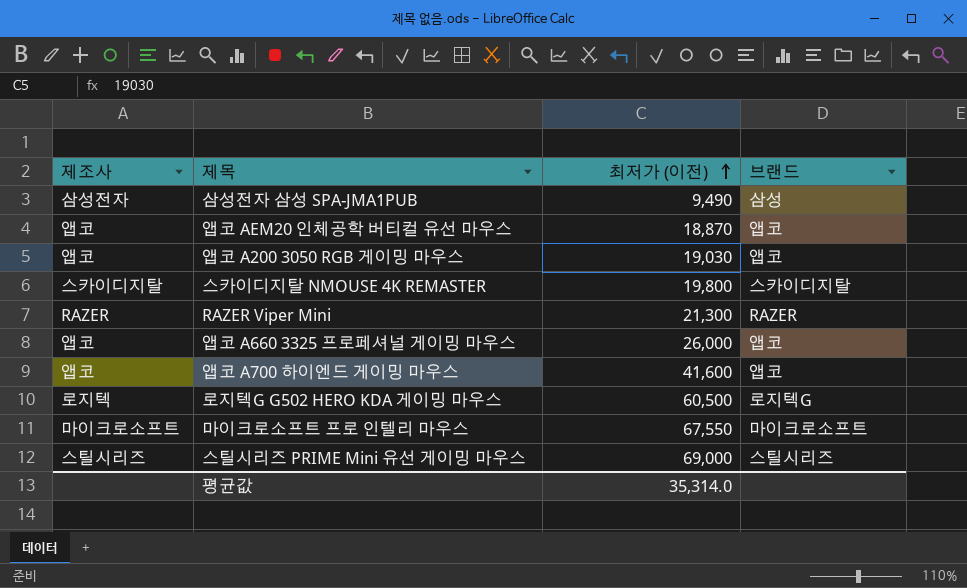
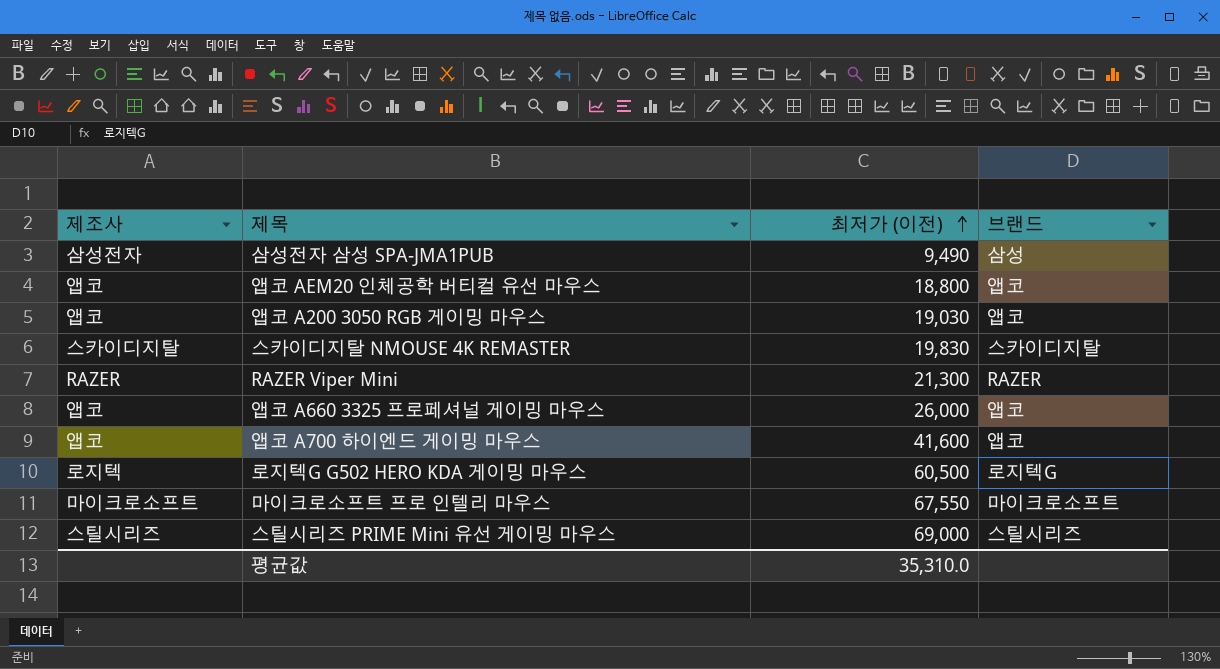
앱코 AEM20 인체공학 버티컬 유선 마우스 | 최저가 (이전): 18,870 -> 18,800
스카이디지탈 NMOUSE 4K REMASTER | 최저가 (이전): 19,800 -> 19,830
평균값 | 최저가 (이전): 35,314.0 -> 35,310.0

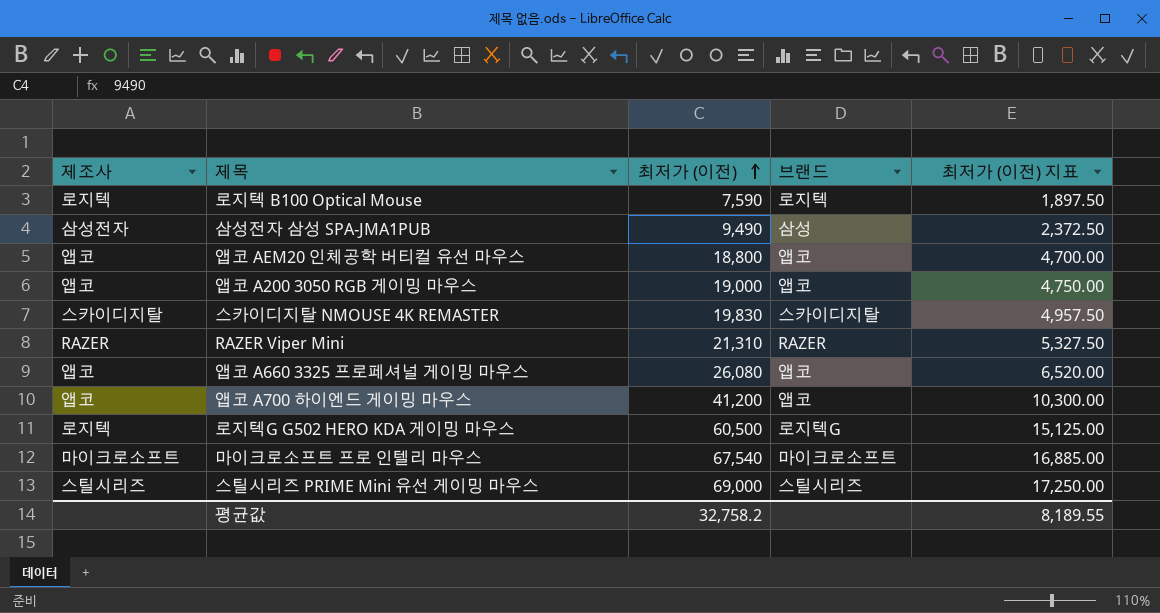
column 최저가 (이전) 지표 | formula: none -> [최저가 (이전)] * 0.25
row 로지텍 B100 Optical Mouse: none -> 로지텍 | 7,590 | 로지텍 | 1,897.50
앱코 A200 3050 RGB 게이밍 마우스 | 최저가 (이전): 19,030 -> 19,000
RAZER Viper Mini | 최저가 (이전): 21,300 -> 21,310
앱코 A660 3325 프로페셔널 게이밍 마우스 | 최저가 (이전): 26,000 -> 26,080
앱코 A700 하이엔드 게이밍 마우스 | 최저가 (이전): 41,600 -> 41,200
마이크로소프트 프로 인텔리 마우스 | 최저가 (이전): 67,550 -> 67,540
평균값 | 최저가 (이전): 35,310.0 -> 32,758.2

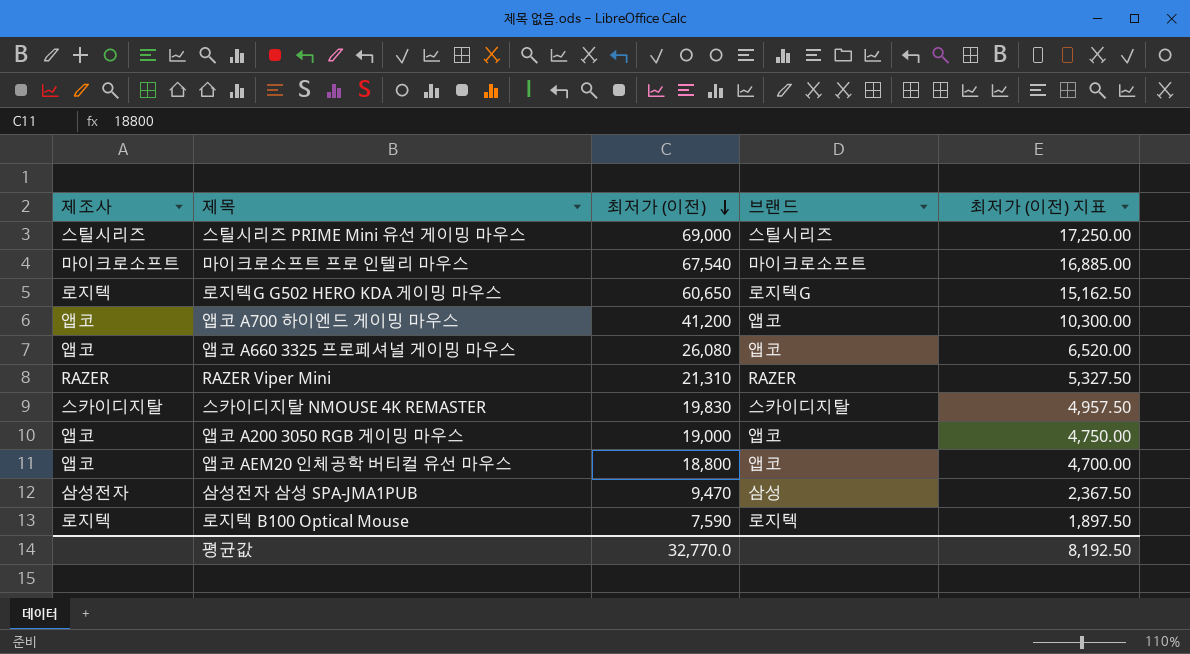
row order: 최저가 (이전) ascending -> 최저가 (이전) descending
로지텍G G502 HERO KDA 게이밍 마우스 | 최저가 (이전): 60,500 -> 60,650
로지텍G G502 HERO KDA 게이밍 마우스 | 최저가 (이전) 지표: 15,125.00 -> 15,162.50
삼성전자 삼성 SPA-JMA1PUB | 최저가 (이전): 9,490 -> 9,470
삼성전자 삼성 SPA-JMA1PUB | 최저가 (이전) 지표: 2,372.50 -> 2,367.50
평균값 | 최저가 (이전): 32,758.2 -> 32,770.0
평균값 | 최저가 (이전) 지표: 8,189.55 -> 8,192.50

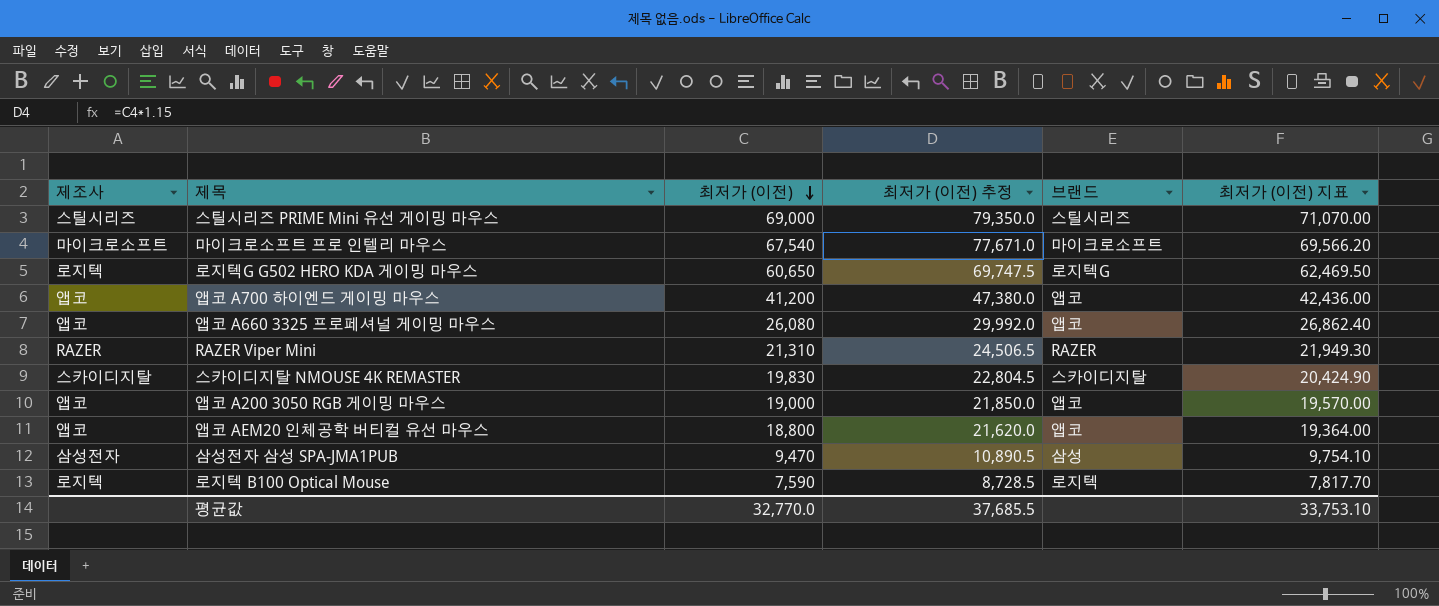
column 최저가 (이전) 추정 | formula: none -> [최저가 (이전)] * 1.15
column 최저가 (이전) 지표 | formula: [최저가 (이전)] * 0.25 -> [최저가 (이전)] * 1.03
평균값 | 최저가 (이전) 지표: 8,192.50 -> 33,753.10

